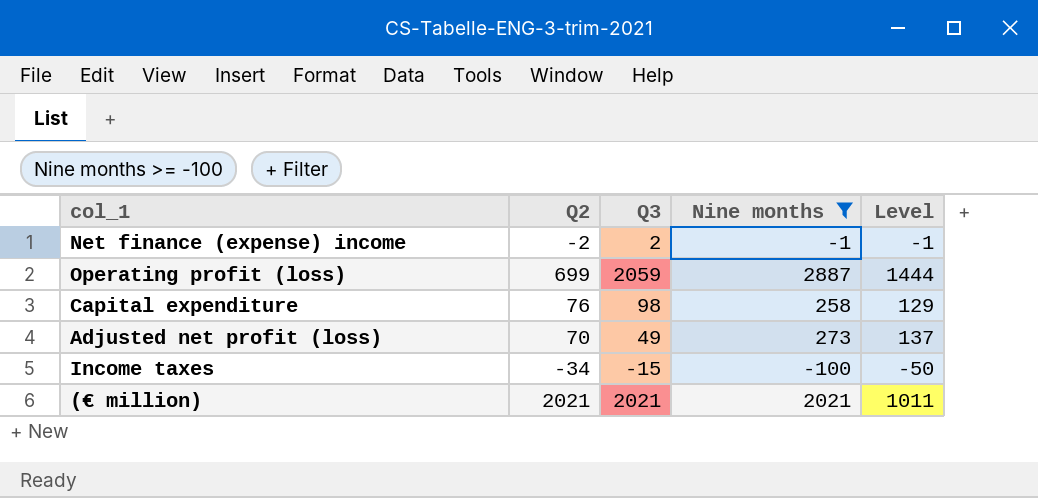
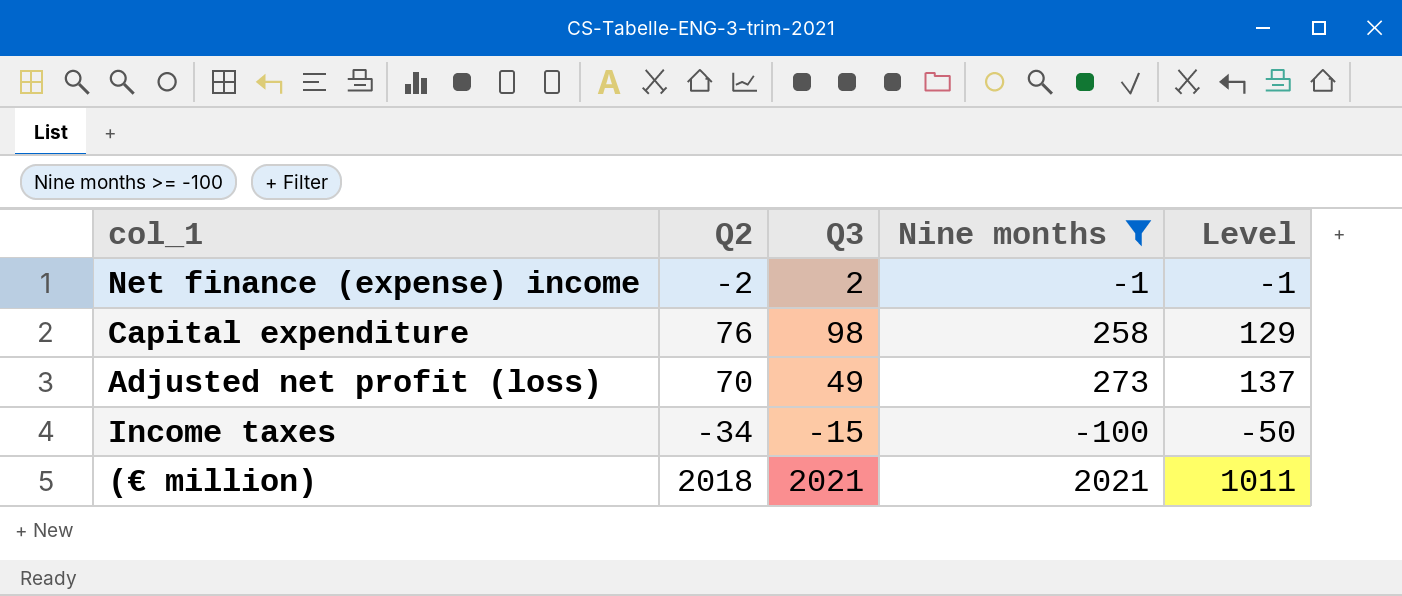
row Operating profit (loss): 699 | 2059 | 2887 | 1444 -> none
(€ million) | Q2: 2021 -> 2018

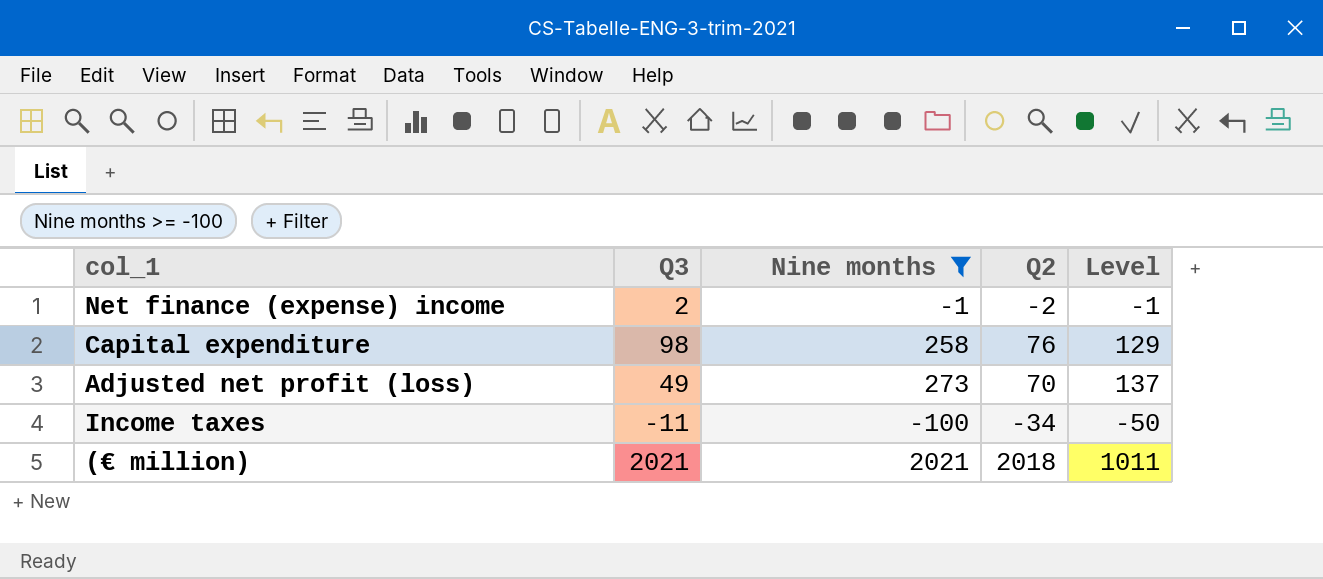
column Q2 | position: 2 -> 4
Income taxes | Q3: -15 -> -11

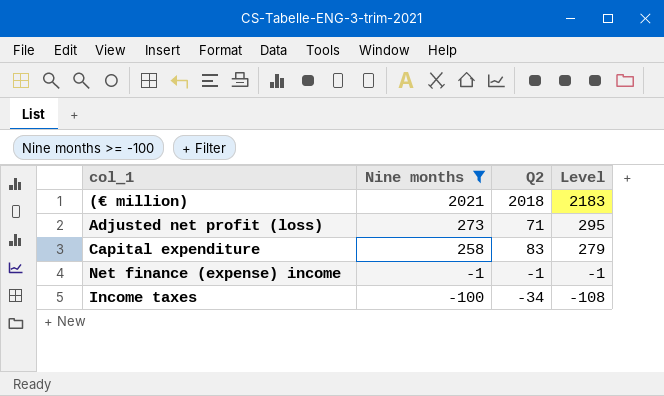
row order: none -> Nine months descending
column Q3 | position: 2 -> none
column Level | formula: [Nine months] * 0.5 -> [Nine months] * 1.08
Adjusted net profit (loss) | Q2: 70 -> 71
Capital expenditure | Q2: 76 -> 83
Net finance (expense) income | Q2: -2 -> -1

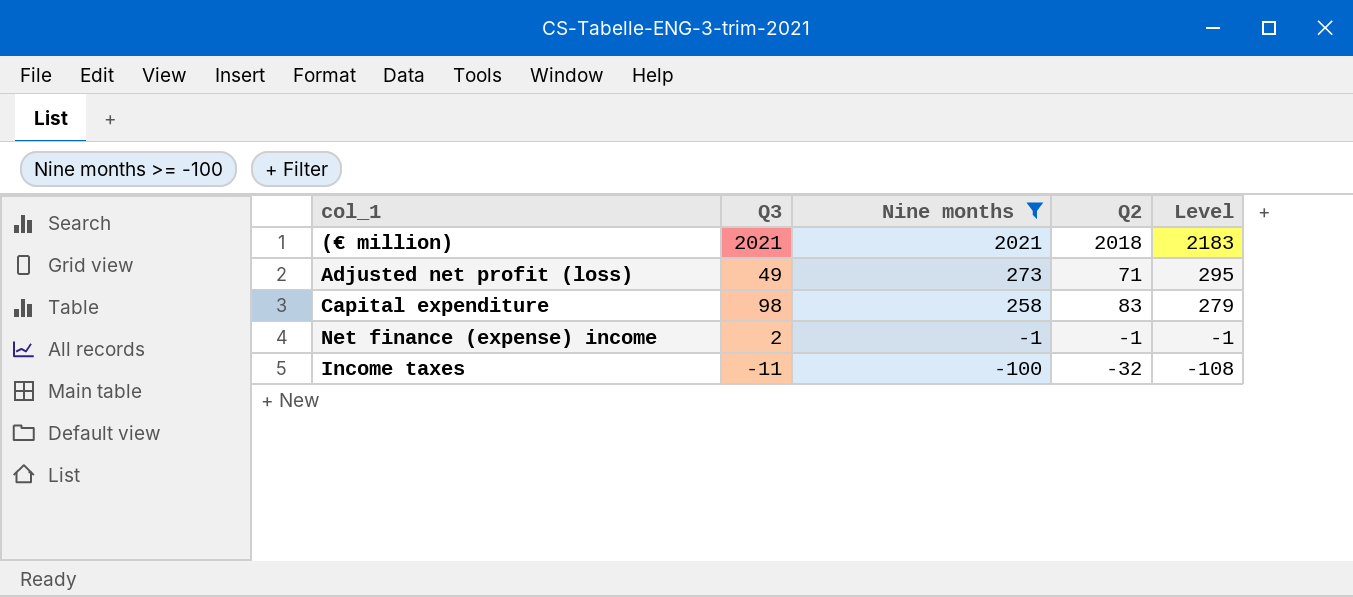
column Q3 | position: none -> 2
Income taxes | Q2: -34 -> -32

